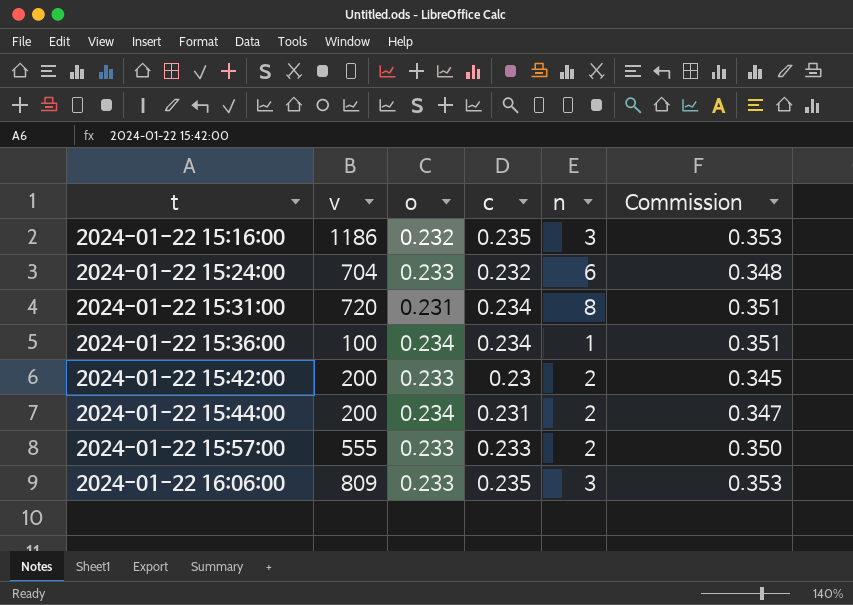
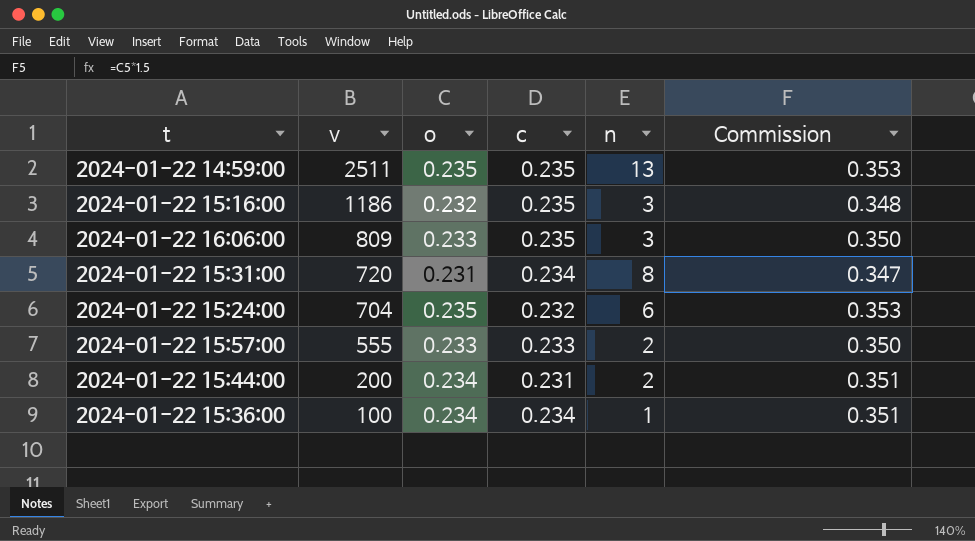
row order: t ascending -> v descending
column Commission | formula: [c] * 1.5 -> [o] * 1.5
row 2024-01-22 15:42:00: 200 | 0.233 | 0.23 | 2 | 0.345 -> none
row 2024-01-22 14:59:00: none -> 2511 | 0.235 | 0.235 | 13 | 0.353
2024-01-22 15:24:00 | o: 0.233 -> 0.235

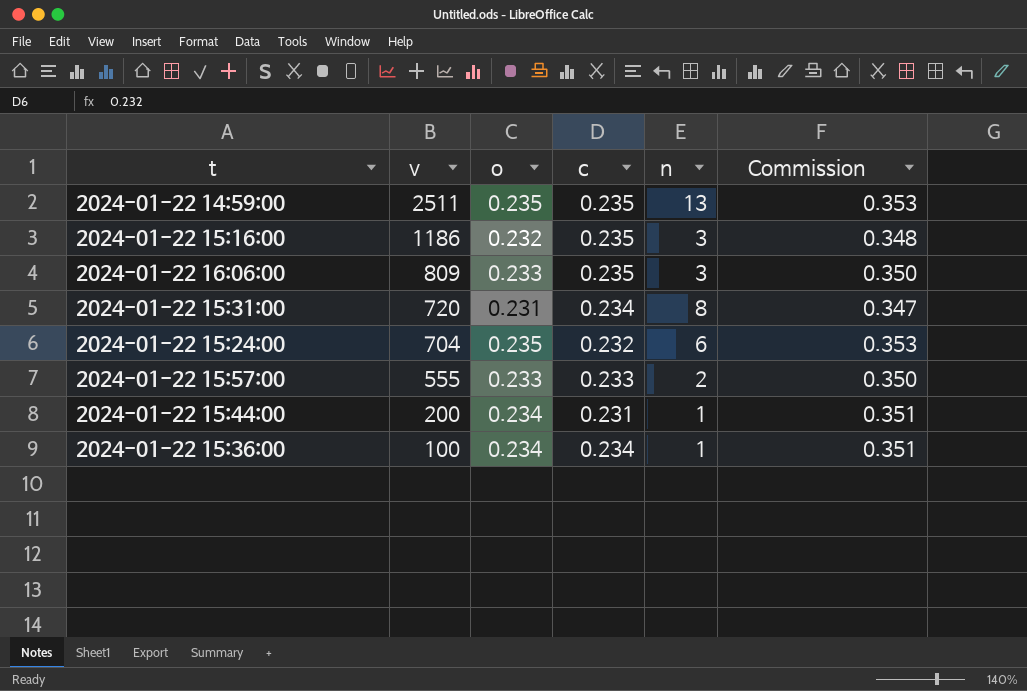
2024-01-22 15:44:00 | n: 2 -> 1

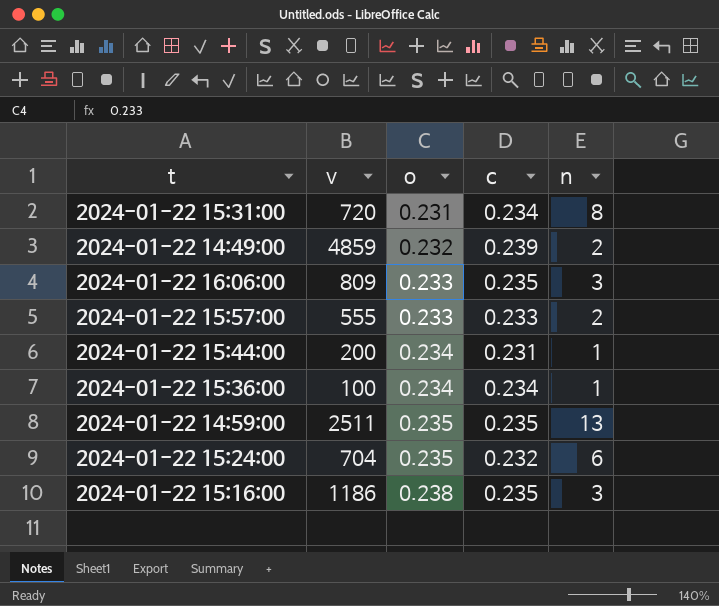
row order: v descending -> o ascending
column Commission | formula: [o] * 1.5 -> none
row 2024-01-22 14:49:00: none -> 4859 | 0.232 | 0.239 | 2
2024-01-22 15:16:00 | o: 0.232 -> 0.238

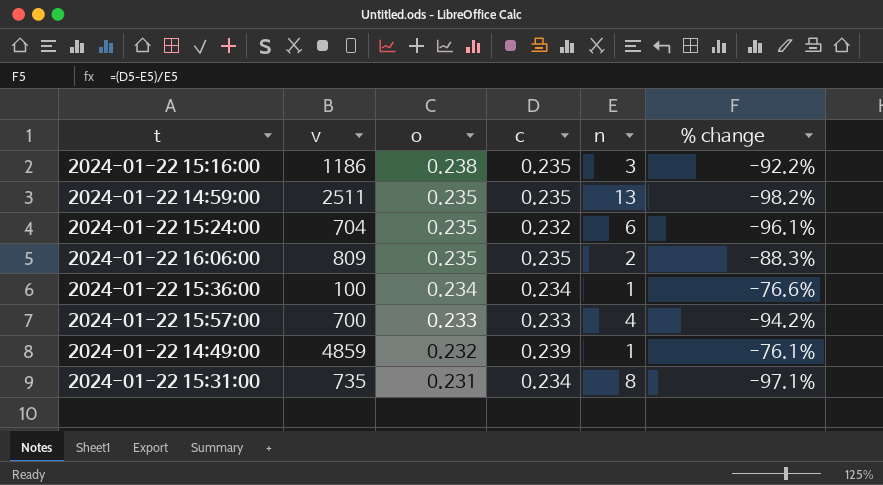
row order: o ascending -> o descending
column % change | formula: none -> ([c] - [n]) / [n]
row 2024-01-22 15:44:00: 200 | 0.234 | 0.231 | 1 -> none
2024-01-22 16:06:00 | o: 0.233 -> 0.235
2024-01-22 16:06:00 | n: 3 -> 2
2024-01-22 15:57:00 | v: 555 -> 700
2024-01-22 15:57:00 | n: 2 -> 4
2024-01-22 14:49:00 | n: 2 -> 1
2024-01-22 15:31:00 | v: 720 -> 735

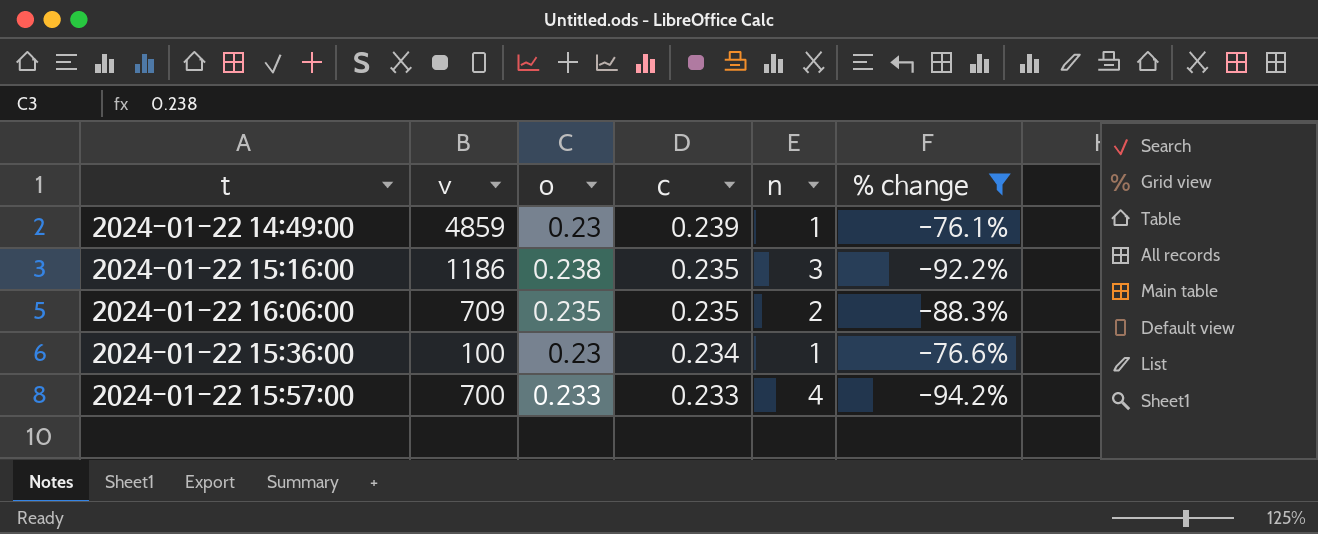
filter: none -> % change >= -94.2%
row order: o descending -> c descending
2024-01-22 14:49:00 | o: 0.232 -> 0.23
2024-01-22 16:06:00 | v: 809 -> 709
2024-01-22 15:36:00 | o: 0.234 -> 0.23

